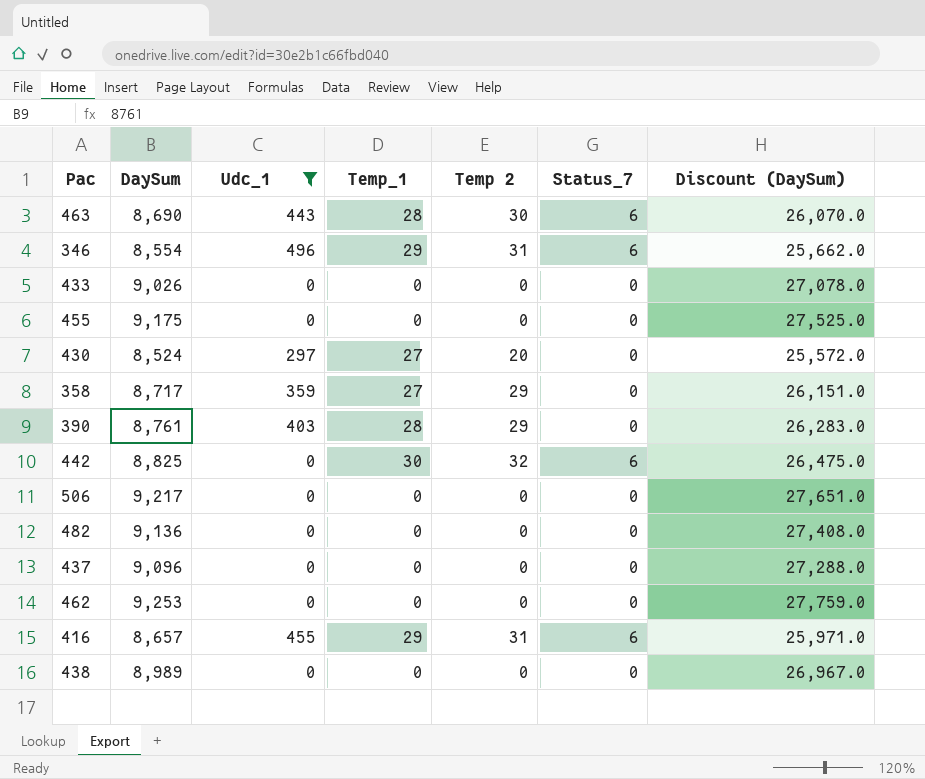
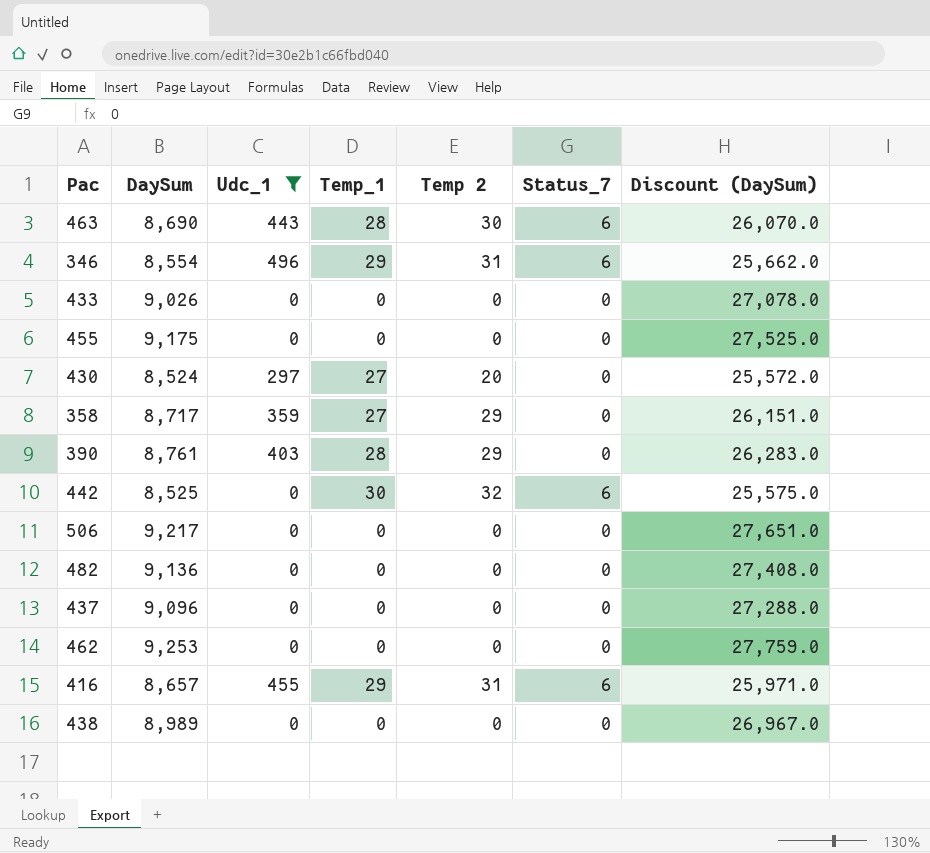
442 | DaySum: 8,825 -> 8,525
442 | Discount (DaySum): 26,475.0 -> 25,575.0

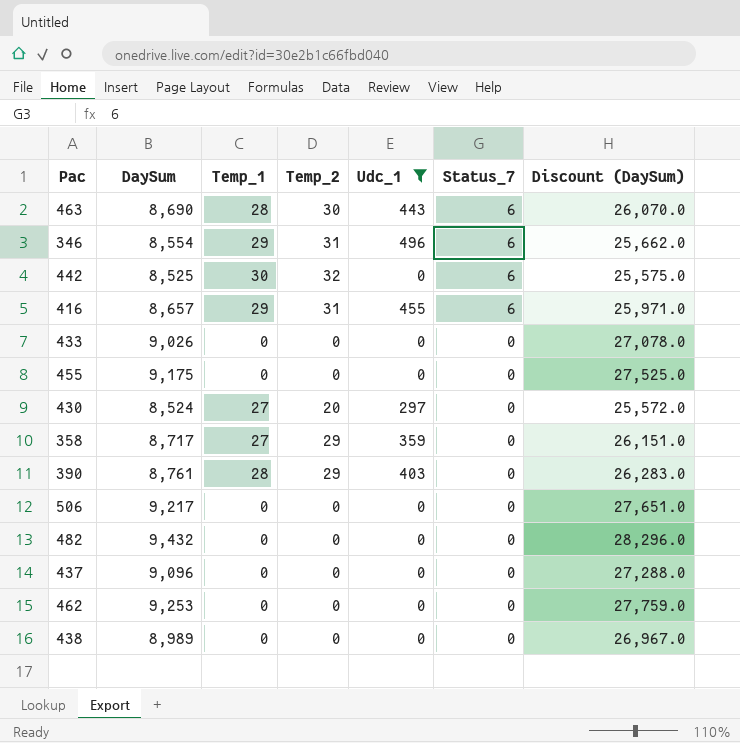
row order: none -> Status_7 descending
column name: Temp 2 -> Temp_2
column Udc_1 | position: 3 -> 5
482 | DaySum: 9,136 -> 9,432
482 | Discount (DaySum): 27,408.0 -> 28,296.0

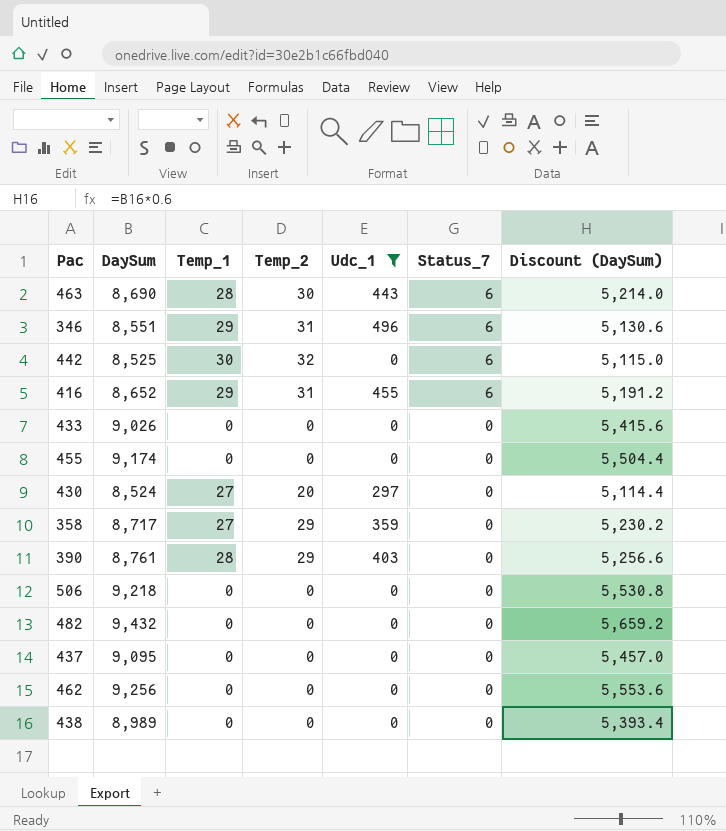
column Discount (DaySum) | formula: [DaySum] * 3 -> [DaySum] * 0.6
346 | DaySum: 8,554 -> 8,551
416 | DaySum: 8,657 -> 8,652
455 | DaySum: 9,175 -> 9,174
506 | DaySum: 9,217 -> 9,218
437 | DaySum: 9,096 -> 9,095
462 | DaySum: 9,253 -> 9,256

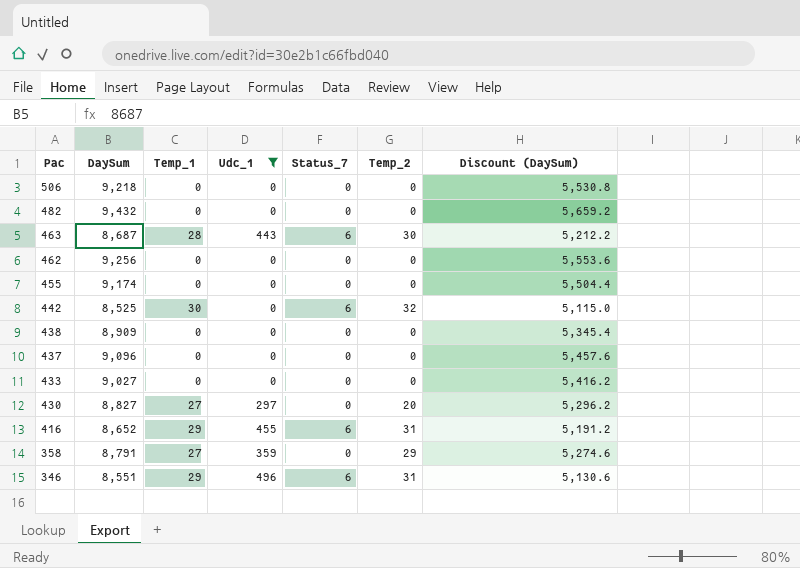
row order: Status_7 descending -> Pac descending
column Temp_2 | position: 4 -> 6
row 390: 8,761 | 28 | 29 | 403 | 0 | 5,256.6 -> none
463 | DaySum: 8,690 -> 8,687
463 | Discount (DaySum): 5,214.0 -> 5,212.2
438 | DaySum: 8,989 -> 8,909
438 | Discount (DaySum): 5,393.4 -> 5,345.4
437 | DaySum: 9,095 -> 9,096
437 | Discount (DaySum): 5,457.0 -> 5,457.6
433 | DaySum: 9,026 -> 9,027
433 | Discount (DaySum): 5,415.6 -> 5,416.2
430 | DaySum: 8,524 -> 8,827
430 | Discount (DaySum): 5,114.4 -> 5,296.2
358 | DaySum: 8,717 -> 8,791
358 | Discount (DaySum): 5,230.2 -> 5,274.6

